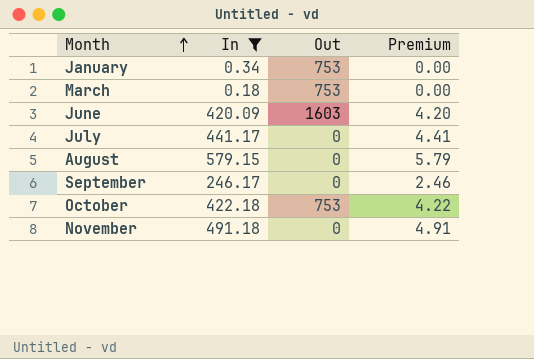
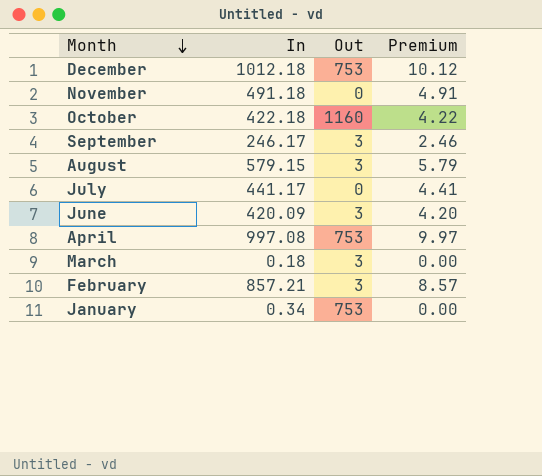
filter: In <= 579.15 -> none
row order: Month ascending -> Month descending
October | Out: 753 -> 1160
September | Out: 0 -> 3
August | Out: 0 -> 3
June | Out: 1603 -> 3
March | Out: 753 -> 3

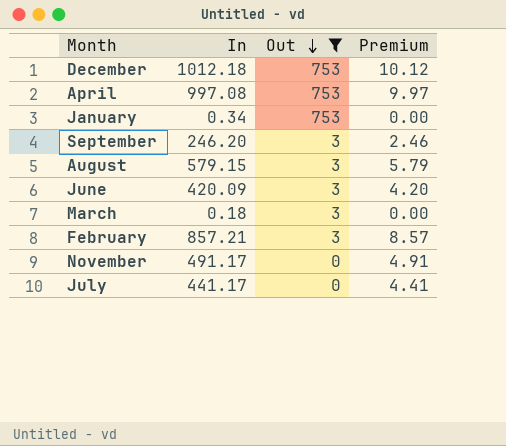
filter: none -> Out != 1160
row order: Month descending -> Out descending
September | In: 246.17 -> 246.20
November | In: 491.18 -> 491.17

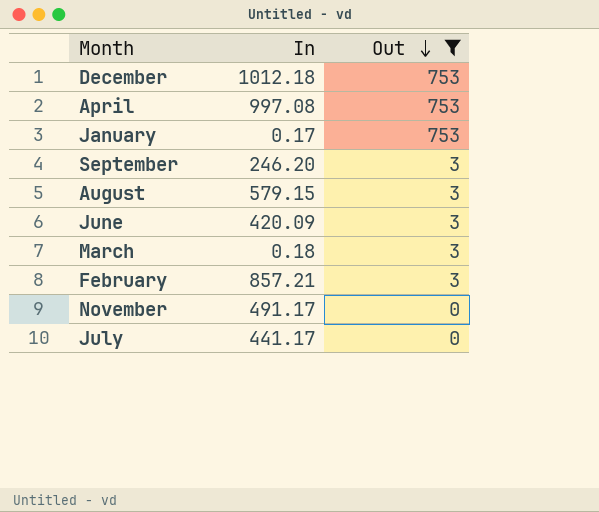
column Premium | formula: [In] * 0.01 -> none
January | In: 0.34 -> 0.17

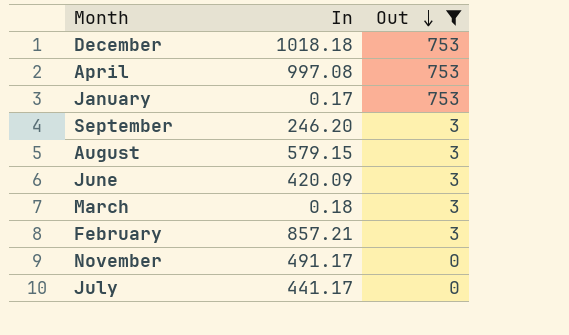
December | In: 1012.18 -> 1018.18

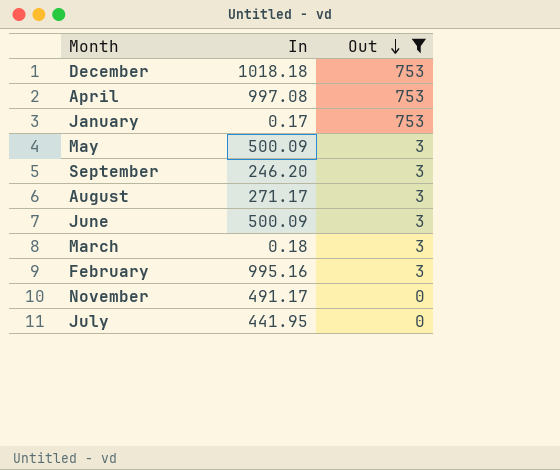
row May: none -> 500.09 | 3
August | In: 579.15 -> 271.17
June | In: 420.09 -> 500.09
February | In: 857.21 -> 995.16
July | In: 441.17 -> 441.95

